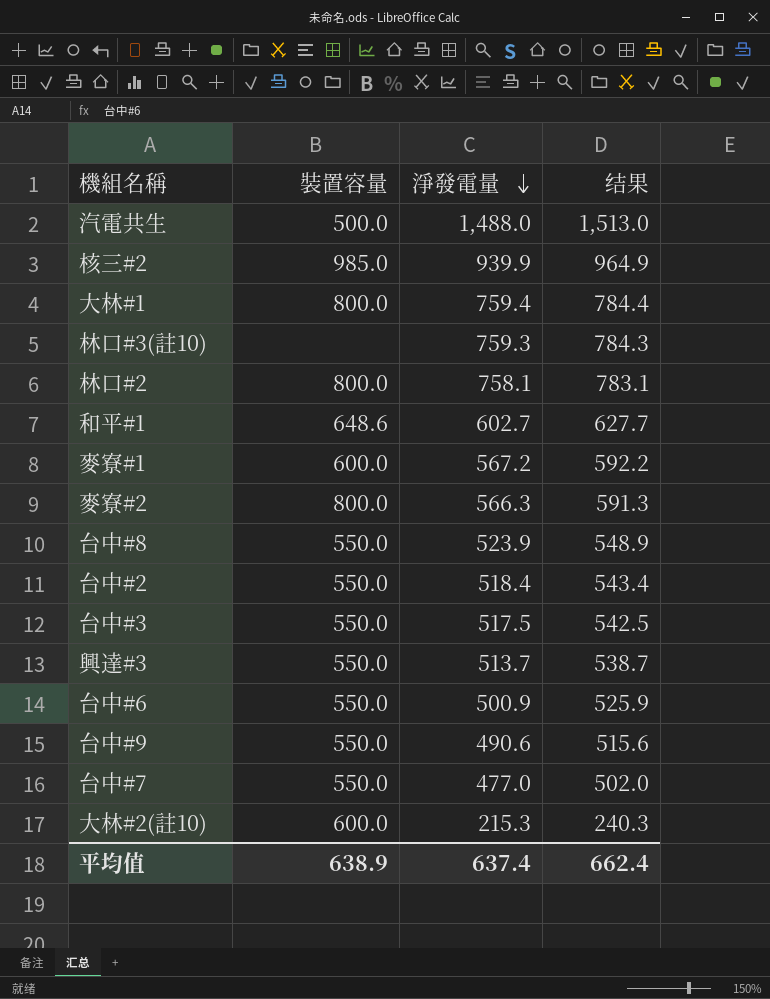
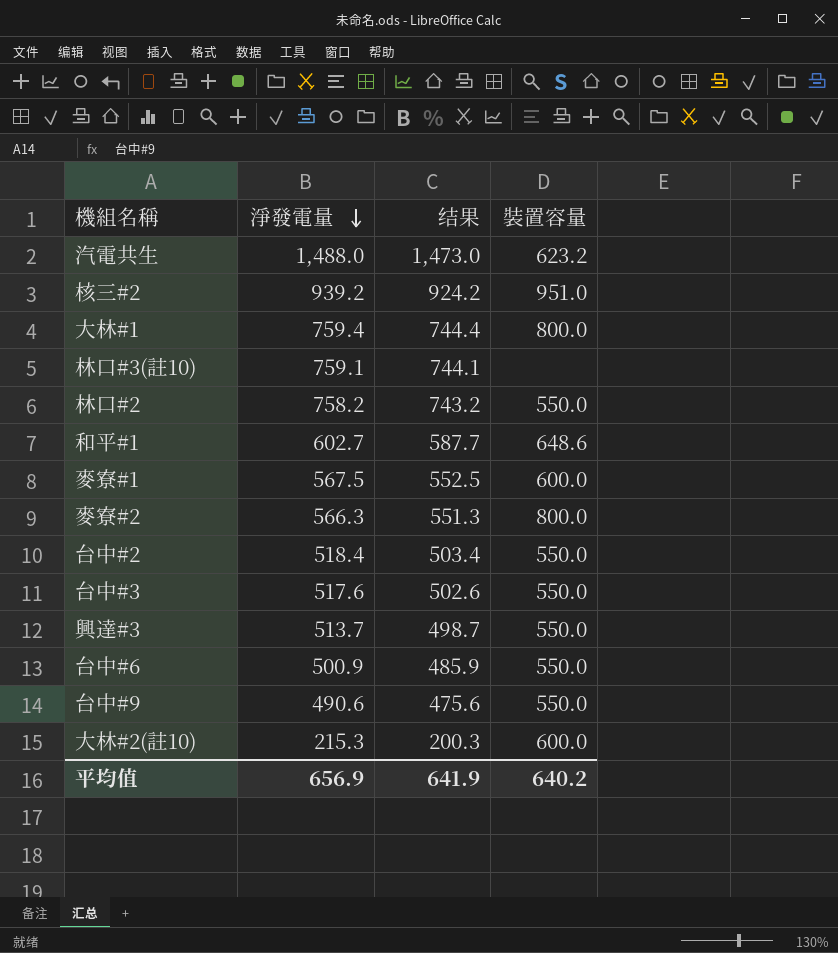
column 结果 | formula: [淨發電量] + 25 -> [淨發電量] - 15
column 裝置容量 | position: 2 -> 4
row 台中#8: 550.0 | 523.9 | 548.9 -> none
row 台中#7: 550.0 | 477.0 | 502.0 -> none
汽電共生 | 裝置容量: 500.0 -> 623.2
核三#2 | 淨發電量: 939.9 -> 939.2
核三#2 | 裝置容量: 985.0 -> 951.0
林口#3(註10) | 淨發電量: 759.3 -> 759.1
林口#2 | 淨發電量: 758.1 -> 758.2
林口#2 | 裝置容量: 800.0 -> 550.0
麥寮#1 | 淨發電量: 567.2 -> 567.5
台中#3 | 淨發電量: 517.5 -> 517.6
平均值 | 淨發電量: 637.4 -> 656.9
平均值 | 结果: 662.4 -> 641.9
平均值 | 裝置容量: 638.9 -> 640.2

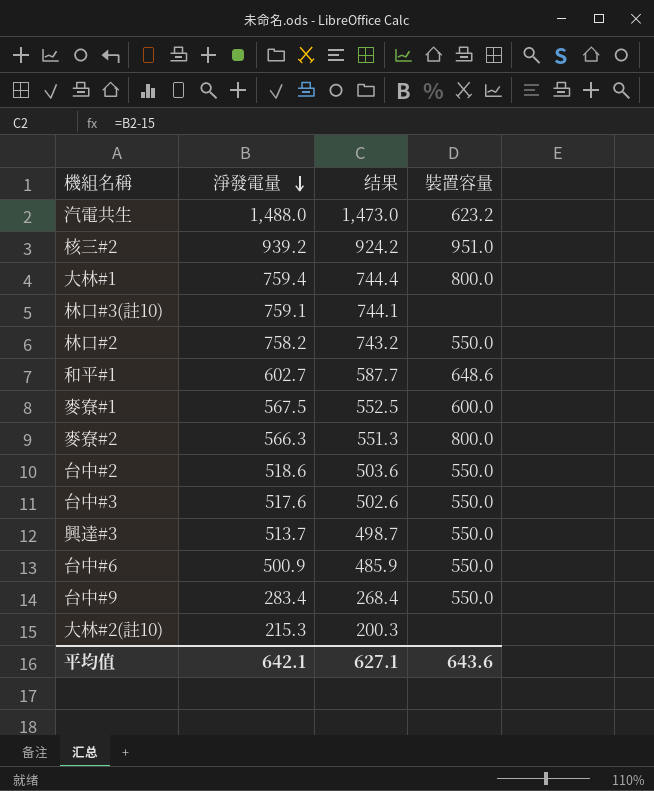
台中#2 | 淨發電量: 518.4 -> 518.6
台中#2 | 结果: 503.4 -> 503.6
台中#9 | 淨發電量: 490.6 -> 283.4
台中#9 | 结果: 475.6 -> 268.4
大林#2(註10) | 裝置容量: 600.0 -> none
平均值 | 淨發電量: 656.9 -> 642.1
平均值 | 结果: 641.9 -> 627.1
平均值 | 裝置容量: 640.2 -> 643.6

